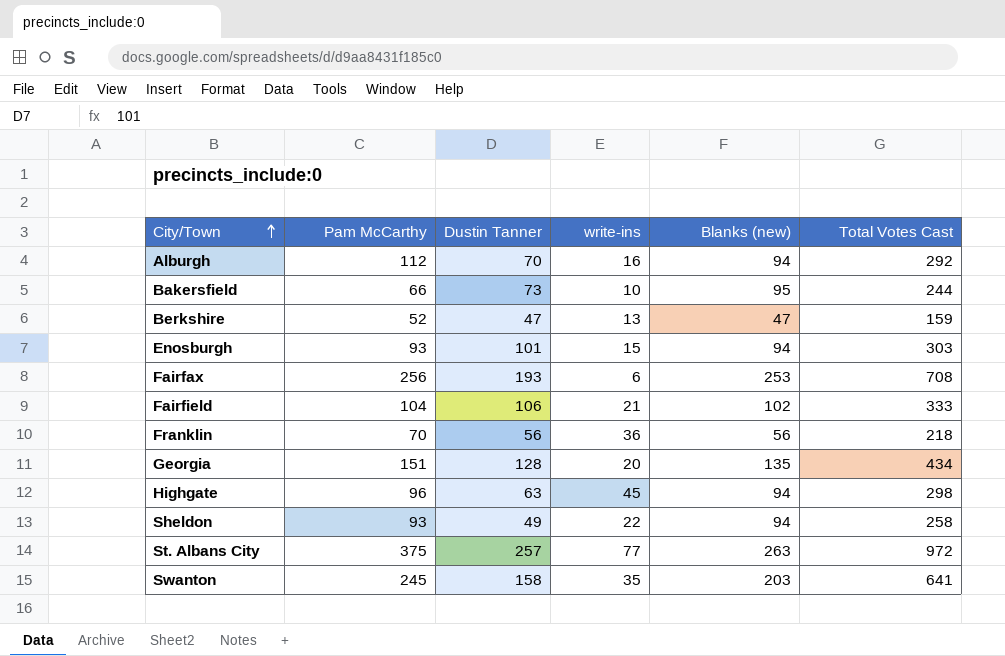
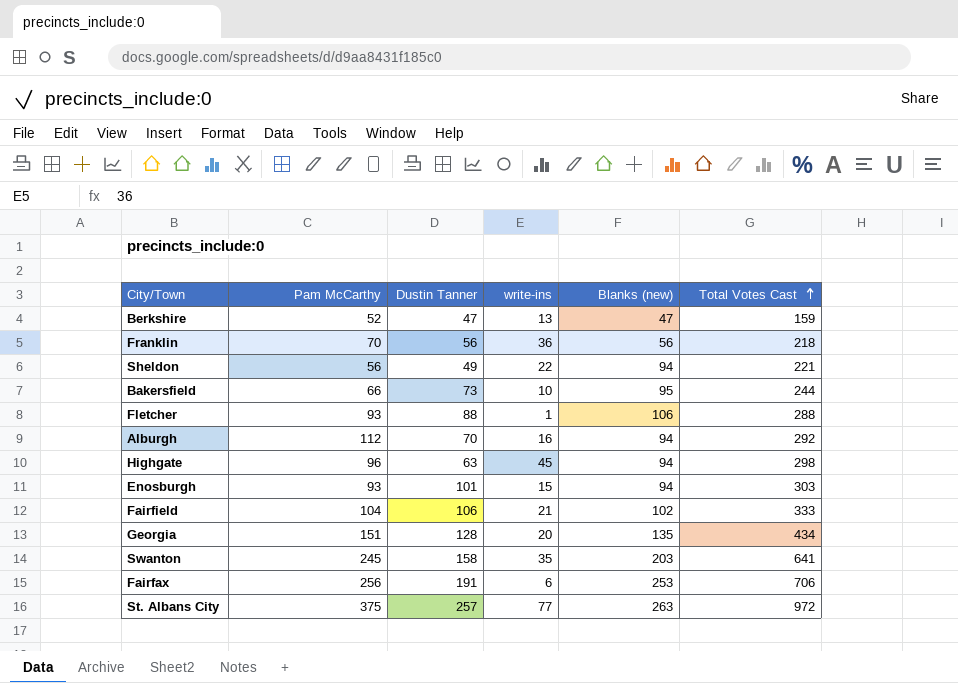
row order: City/Town ascending -> Total Votes Cast ascending
Sheldon | Pam McCarthy: 93 -> 56
Sheldon | Total Votes Cast: 258 -> 221
row Fletcher: none -> 93 | 88 | 1 | 106 | 288
Fairfax | Dustin Tanner: 193 -> 191
Fairfax | Total Votes Cast: 708 -> 706

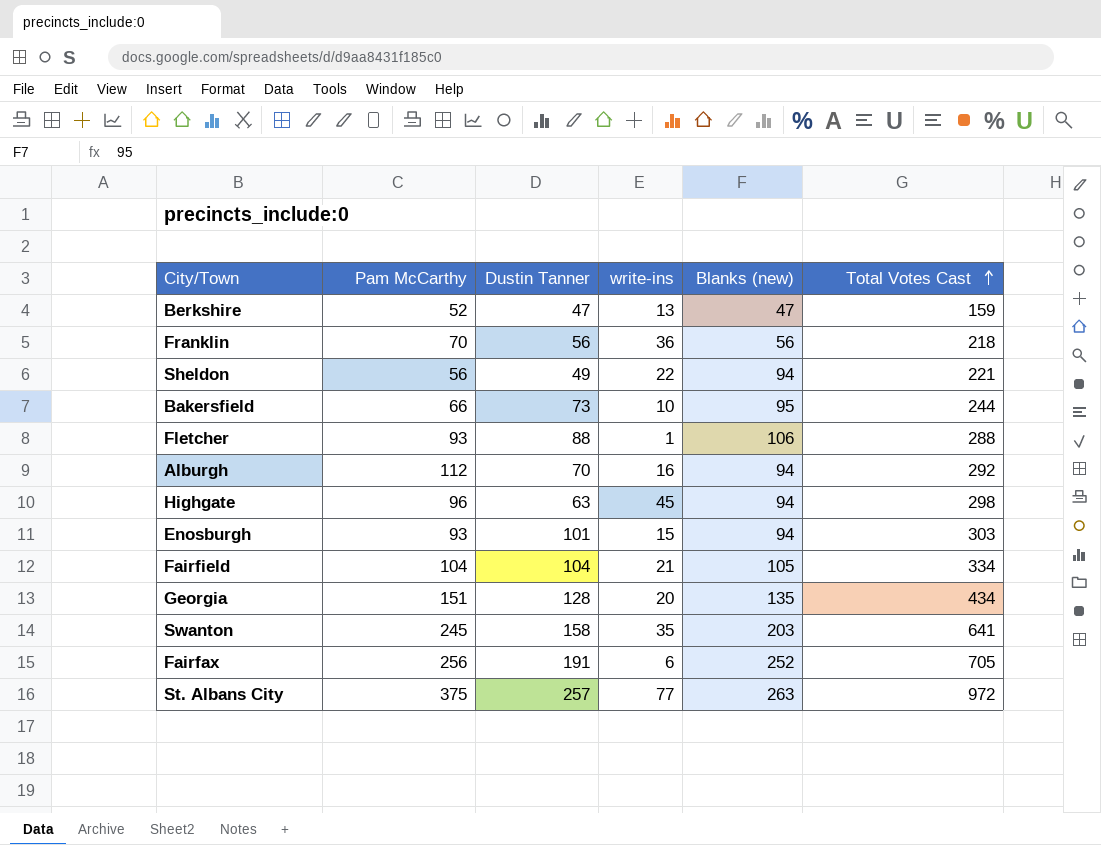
Fairfield | Dustin Tanner: 106 -> 104
Fairfield | Blanks (new): 102 -> 105
Fairfield | Total Votes Cast: 333 -> 334
Fairfax | Blanks (new): 253 -> 252
Fairfax | Total Votes Cast: 706 -> 705

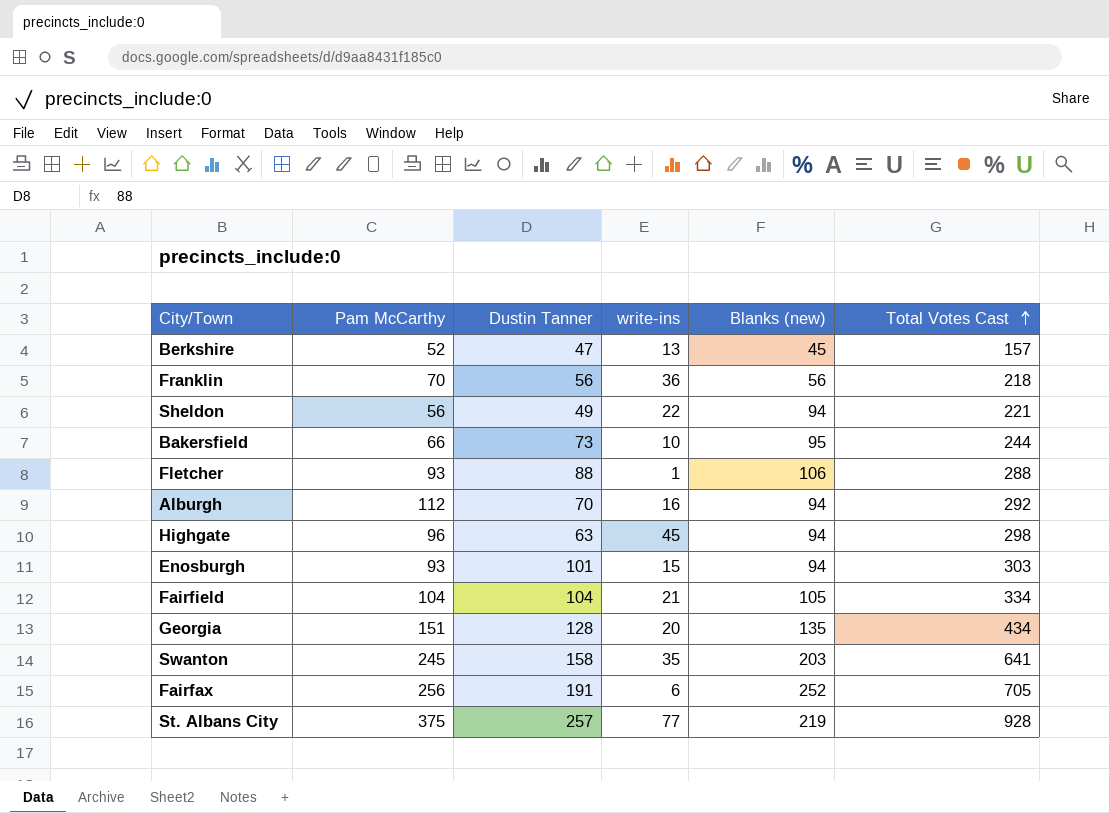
Berkshire | Blanks (new): 47 -> 45
Berkshire | Total Votes Cast: 159 -> 157
St. Albans City | Blanks (new): 263 -> 219
St. Albans City | Total Votes Cast: 972 -> 928

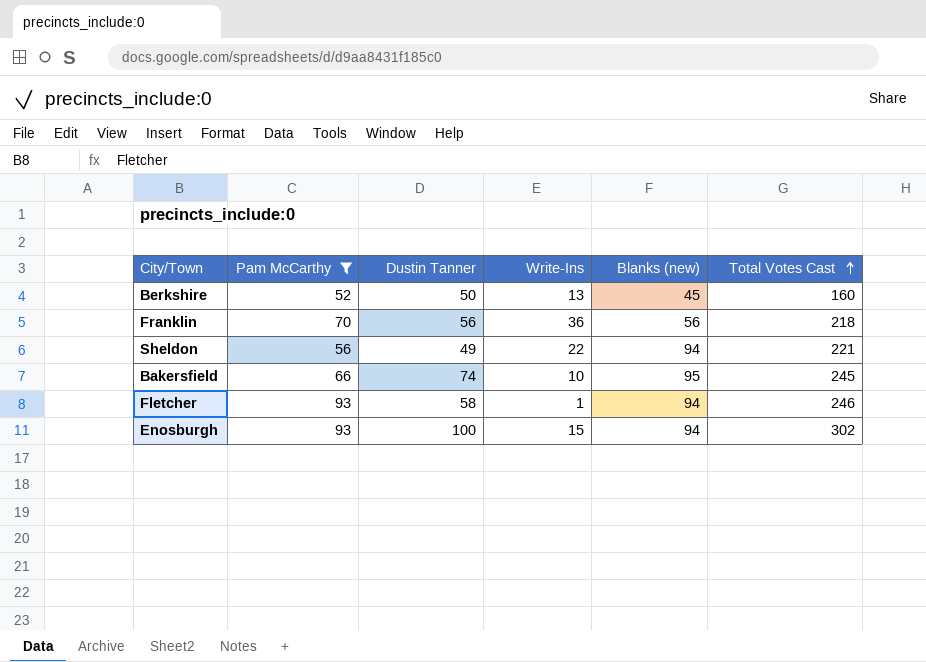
filter: none -> Pam McCarthy <= 93
column name: write-ins -> Write-Ins
Berkshire | Dustin Tanner: 47 -> 50
Berkshire | Total Votes Cast: 157 -> 160
Bakersfield | Dustin Tanner: 73 -> 74
Bakersfield | Total Votes Cast: 244 -> 245
Fletcher | Dustin Tanner: 88 -> 58
Fletcher | Blanks (new): 106 -> 94
Fletcher | Total Votes Cast: 288 -> 246
Enosburgh | Dustin Tanner: 101 -> 100
Enosburgh | Total Votes Cast: 303 -> 302

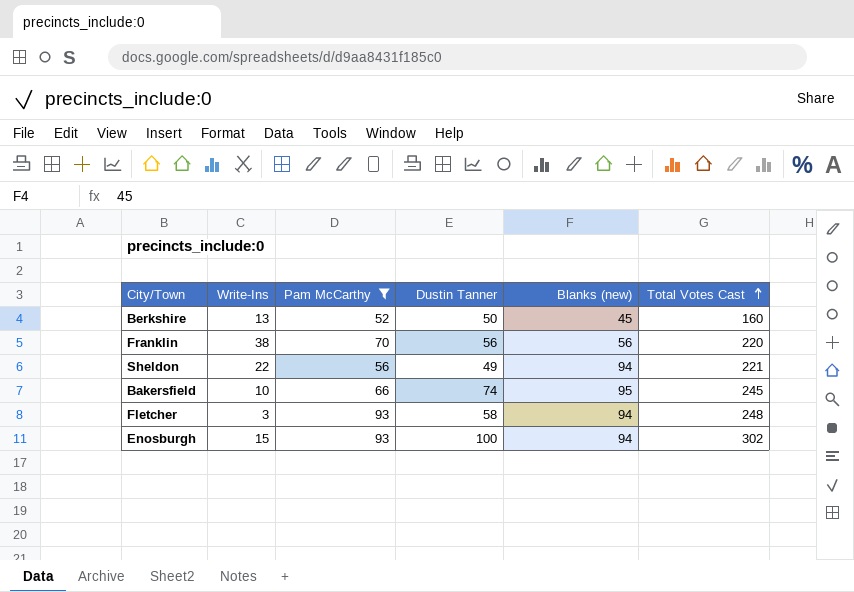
column Write-Ins | position: 4 -> 2
Franklin | Write-Ins: 36 -> 38
Franklin | Total Votes Cast: 218 -> 220
Fletcher | Write-Ins: 1 -> 3
Fletcher | Total Votes Cast: 246 -> 248

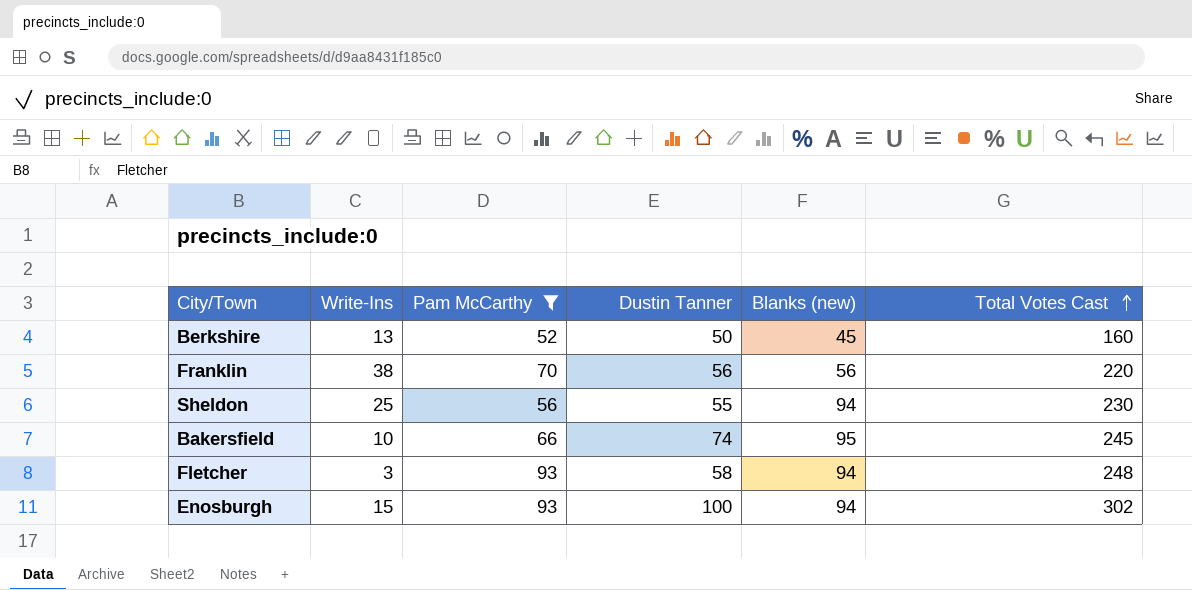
Sheldon | Write-Ins: 22 -> 25
Sheldon | Dustin Tanner: 49 -> 55
Sheldon | Total Votes Cast: 221 -> 230

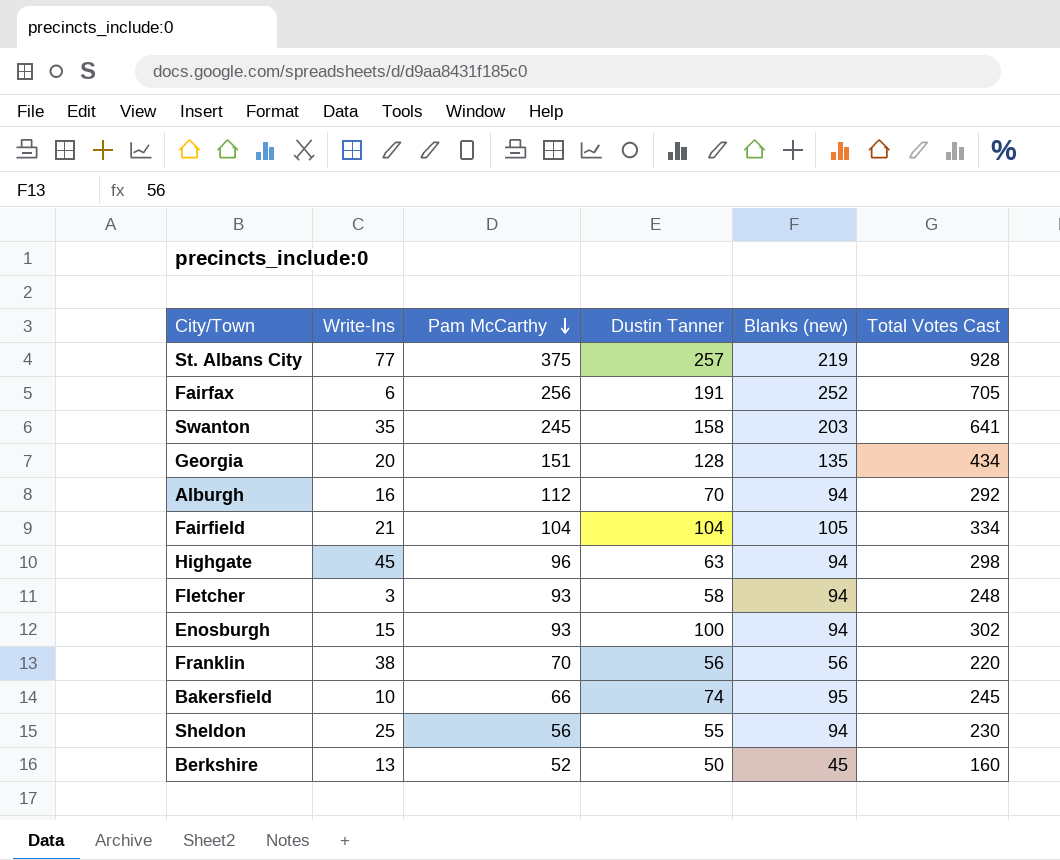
filter: Pam McCarthy <= 93 -> none
row order: Total Votes Cast ascending -> Pam McCarthy descending

